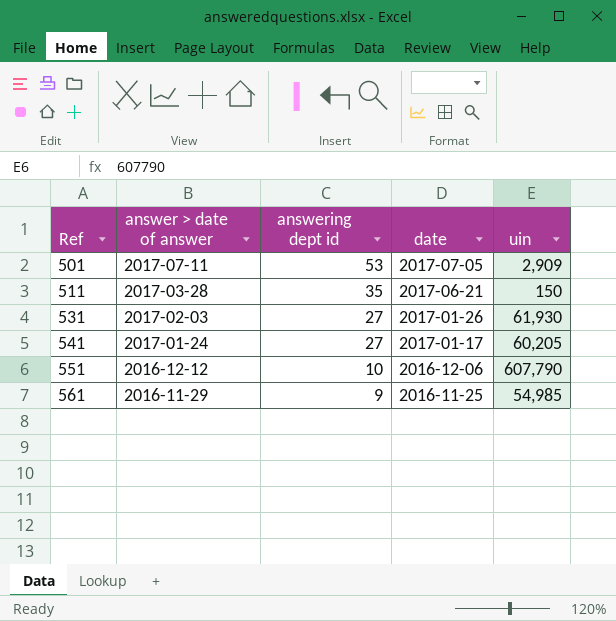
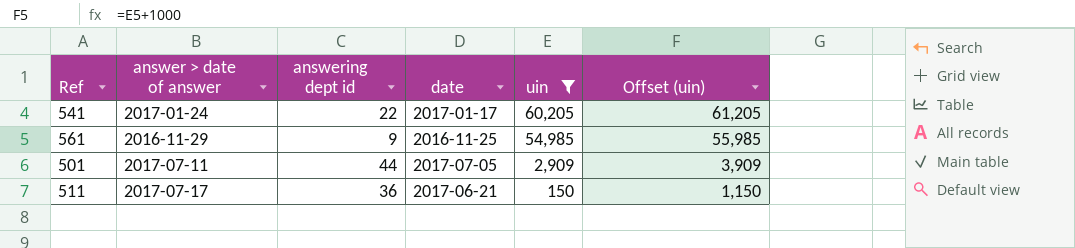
filter: none -> uin <= 60,205
row order: Ref ascending -> uin descending
column Offset (uin) | formula: none -> [uin] + 1000
541 | answering dept id: 27 -> 22
501 | answering dept id: 53 -> 44
511 | answer > date of answer: 2017-03-28 -> 2017-07-17
511 | answering dept id: 35 -> 36

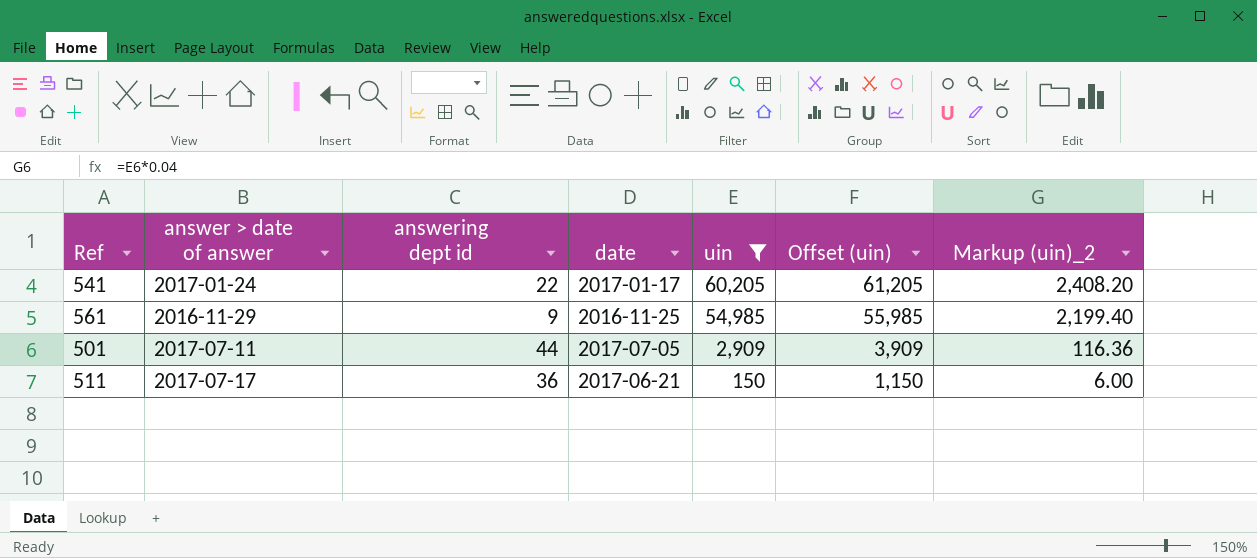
column Markup (uin)_2 | formula: none -> [uin] * 0.04

